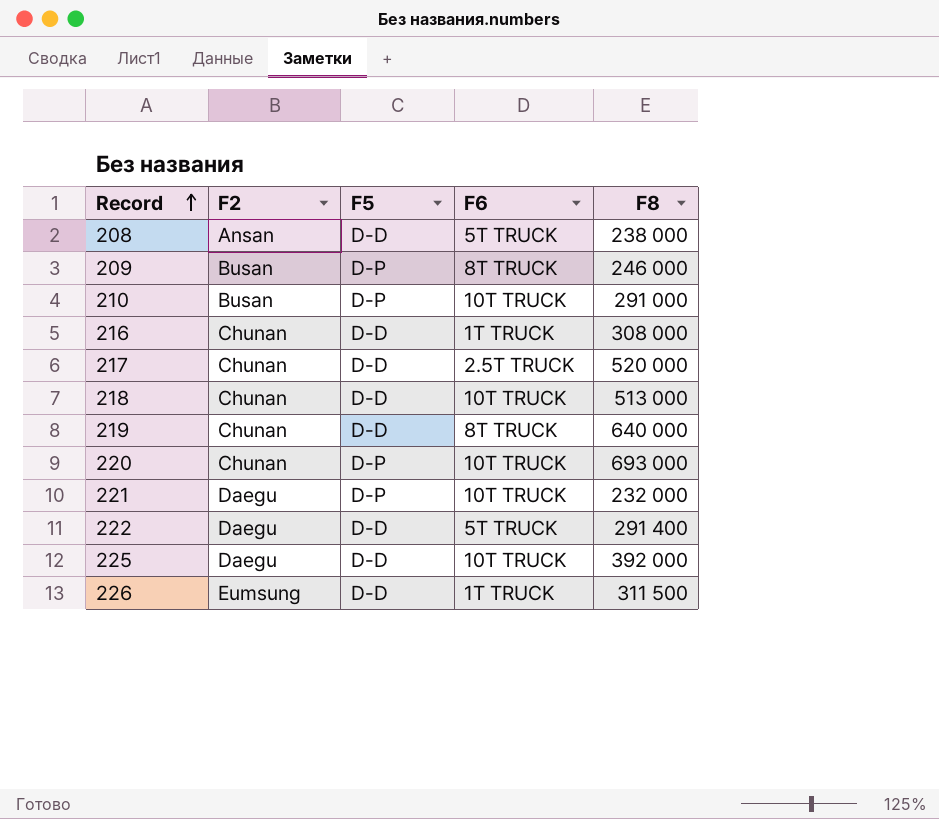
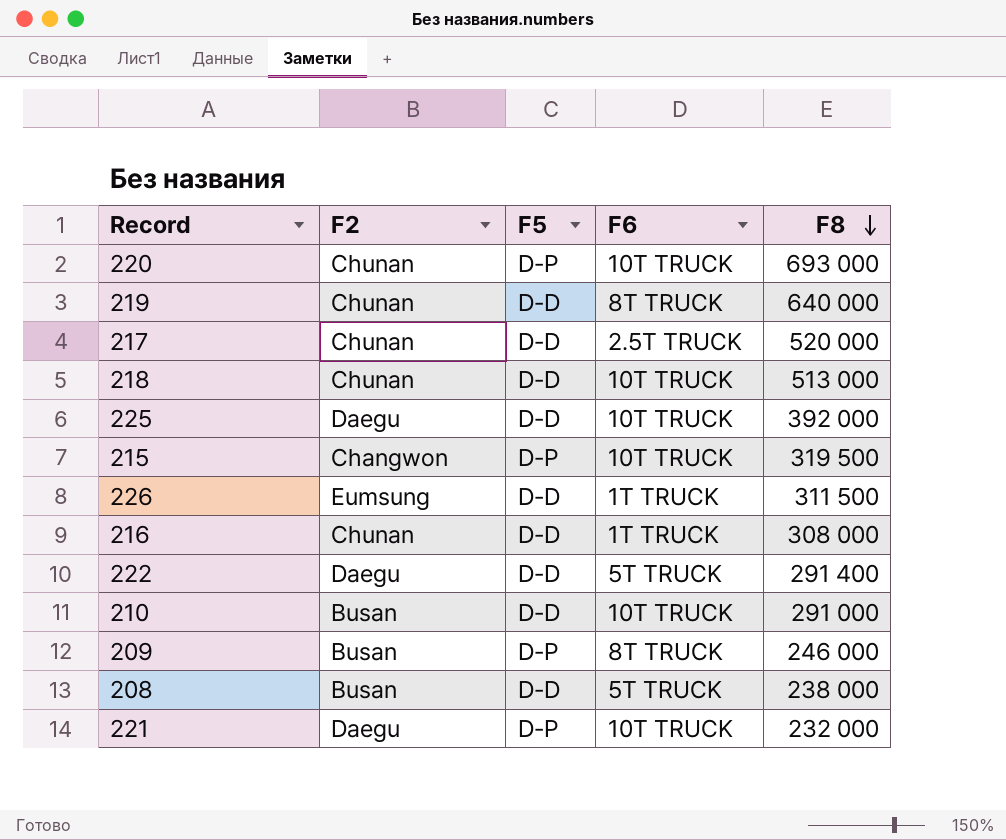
row order: Record ascending -> F8 descending
row 215: none -> Changwon | D-P | 10T TRUCK | 319 500
210 | F5: D-P -> D-D
208 | F2: Ansan -> Busan

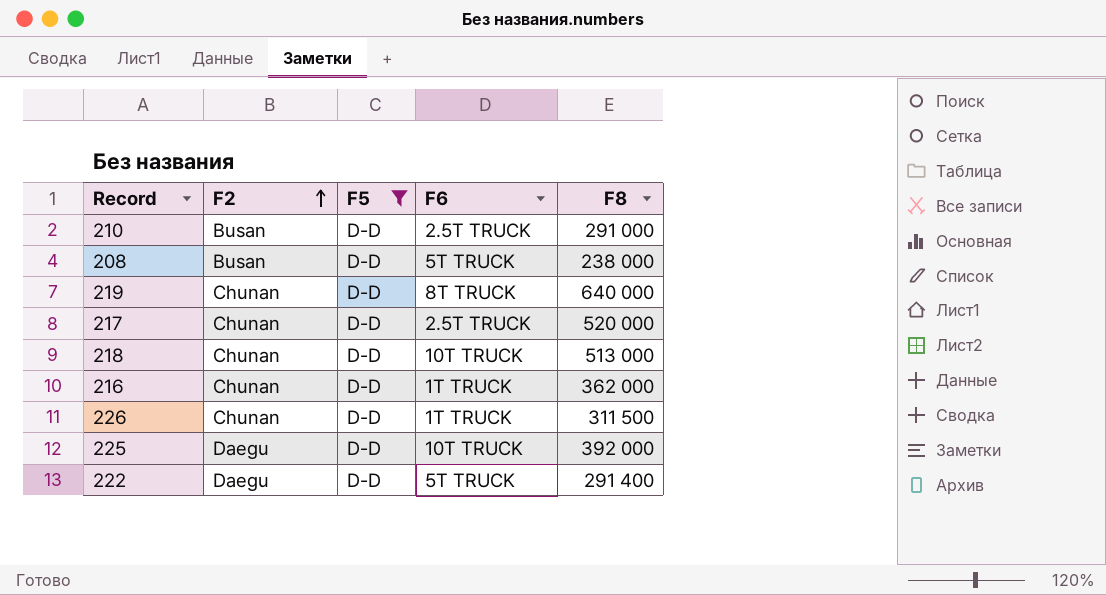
filter: none -> F5 = D-D
row order: F8 descending -> F2 ascending
210 | F6: 10T TRUCK -> 2.5T TRUCK
216 | F8: 308 000 -> 362 000
226 | F2: Eumsung -> Chunan

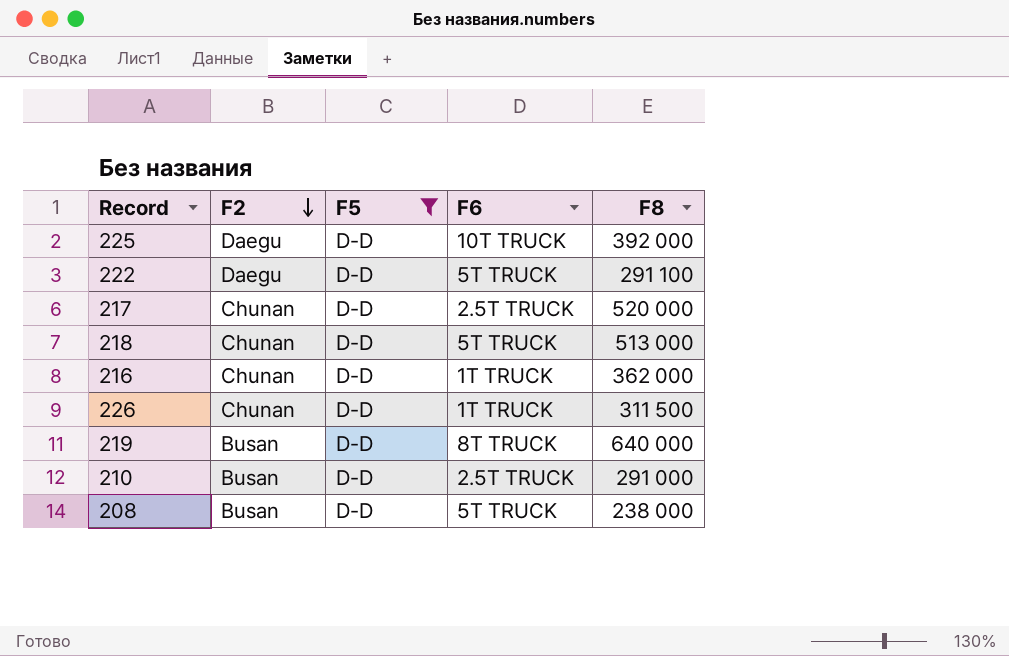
row order: F2 ascending -> F2 descending
222 | F8: 291 400 -> 291 100
218 | F6: 10T TRUCK -> 5T TRUCK
219 | F2: Chunan -> Busan

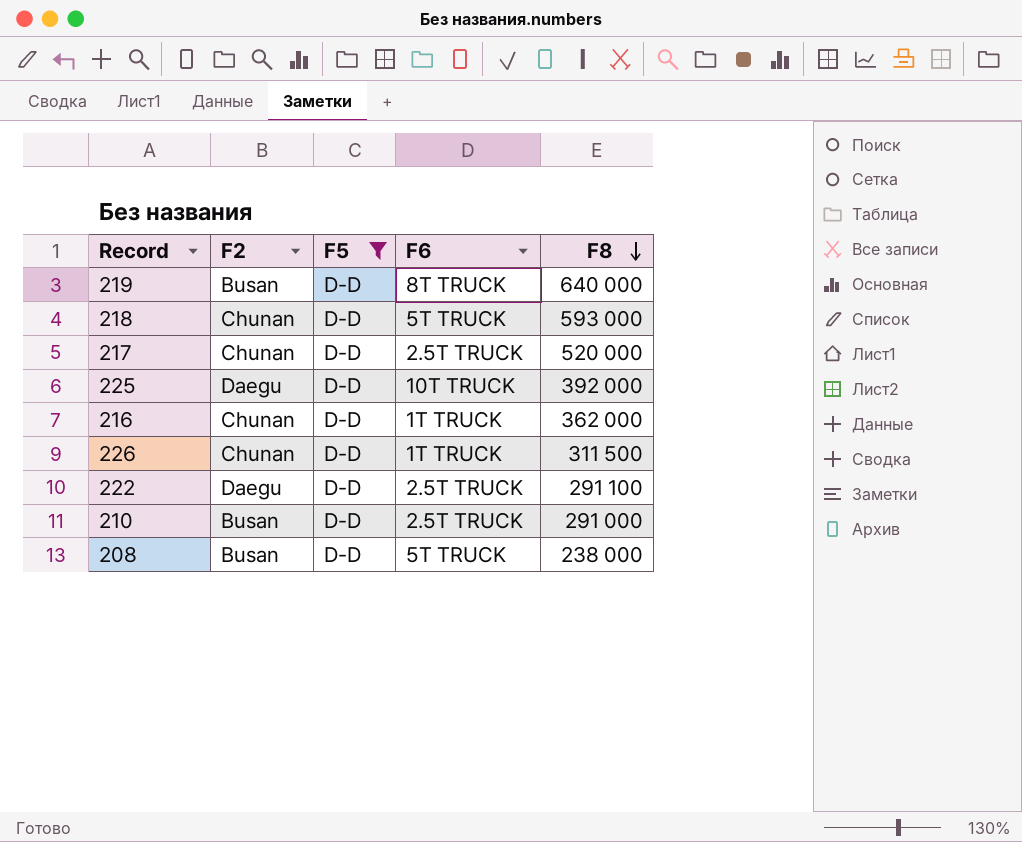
row order: F2 descending -> F8 descending
218 | F8: 513 000 -> 593 000
222 | F6: 5T TRUCK -> 2.5T TRUCK

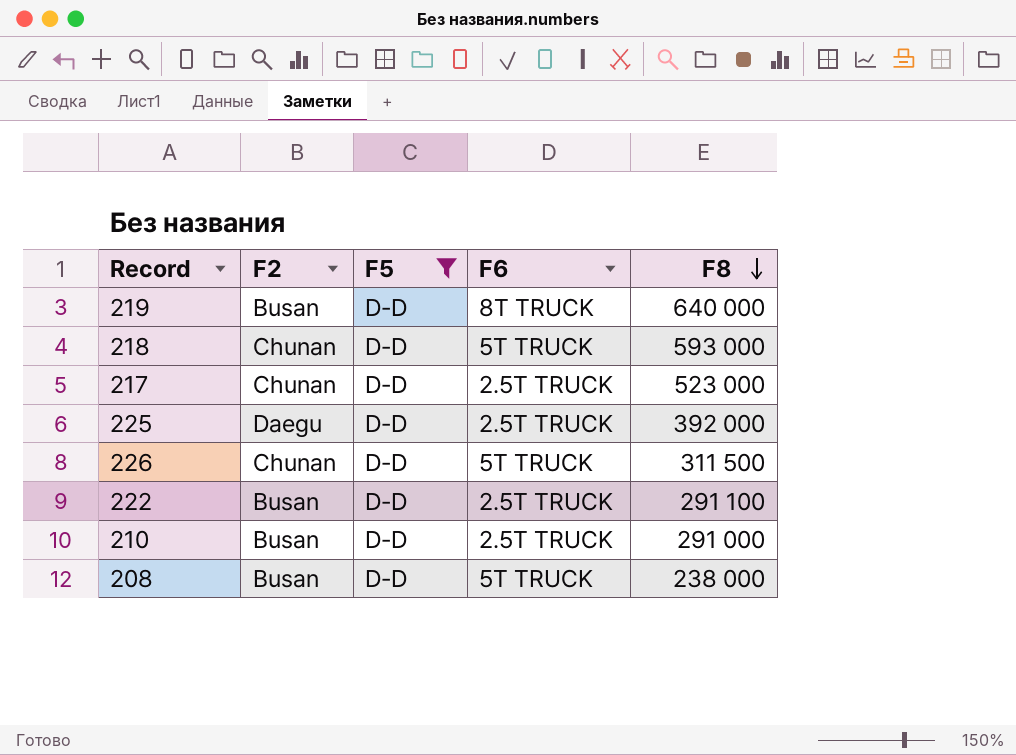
row 216: Chunan | D-D | 1T TRUCK | 362 000 -> none
217 | F8: 520 000 -> 523 000
225 | F6: 10T TRUCK -> 2.5T TRUCK
226 | F6: 1T TRUCK -> 5T TRUCK
222 | F2: Daegu -> Busan

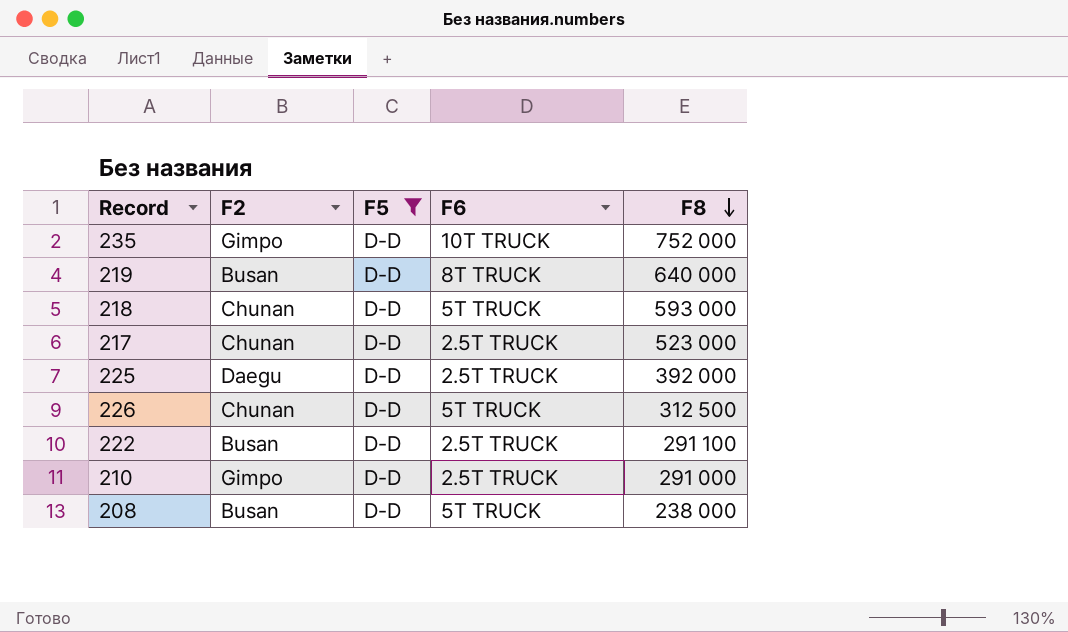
row 235: none -> Gimpo | D-D | 10T TRUCK | 752 000
226 | F8: 311 500 -> 312 500
210 | F2: Busan -> Gimpo

